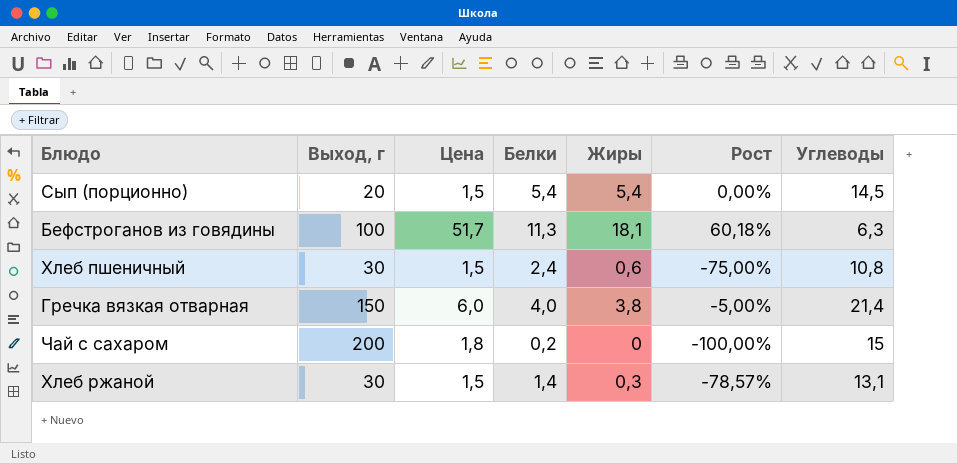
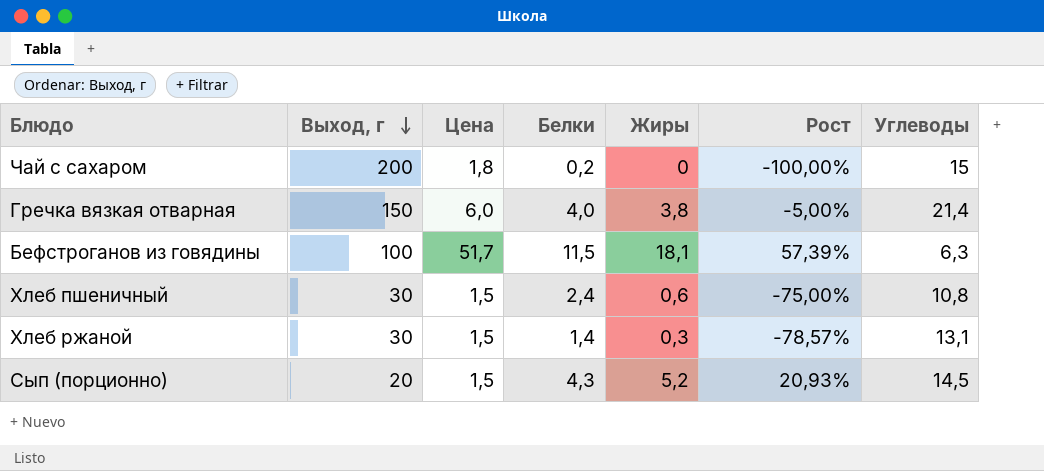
row order: none -> Выход, г descending
Бефстроганов из говядины | Белки: 11,3 -> 11,5
Бефстроганов из говядины | Рост: 60,18% -> 57,39%
Сып (порционно) | Белки: 5,4 -> 4,3
Сып (порционно) | Жиры: 5,4 -> 5,2
Сып (порционно) | Рост: 0,00% -> 20,93%

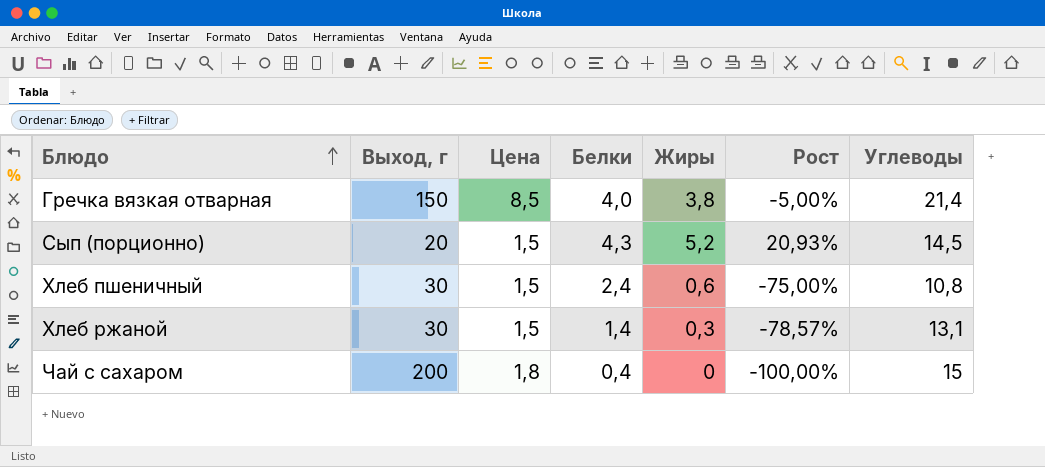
row order: Выход, г descending -> Блюдо ascending
row Бефстроганов из говядины: 100 | 51,7 | 11,5 | 18,1 | 57,39% | 6,3 -> none
Гречка вязкая отварная | Цена: 6,0 -> 8,5
Чай с сахаром | Белки: 0,2 -> 0,4

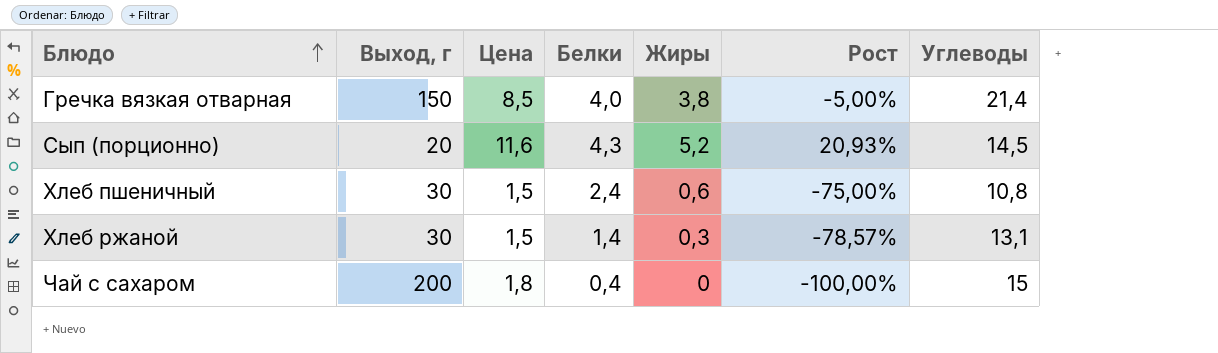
Сып (порционно) | Цена: 1,5 -> 11,6

